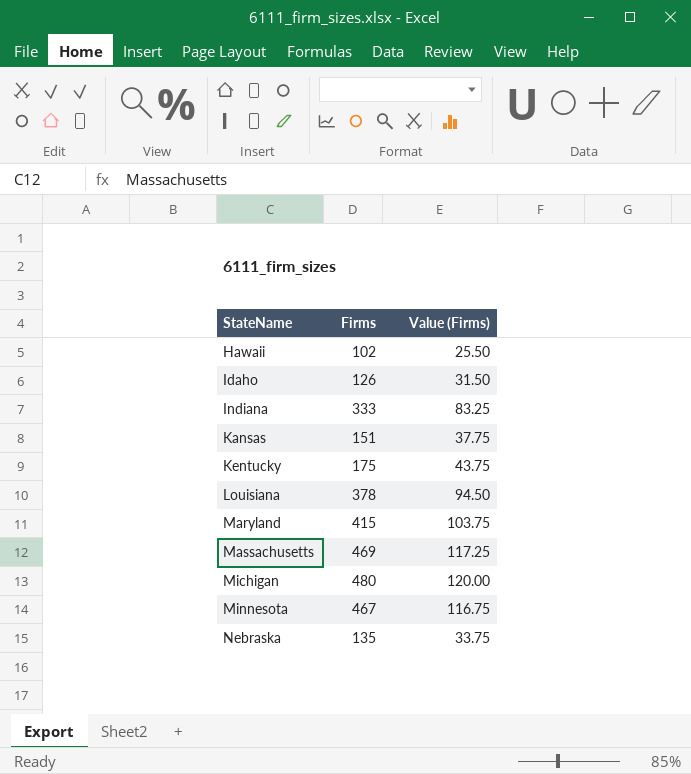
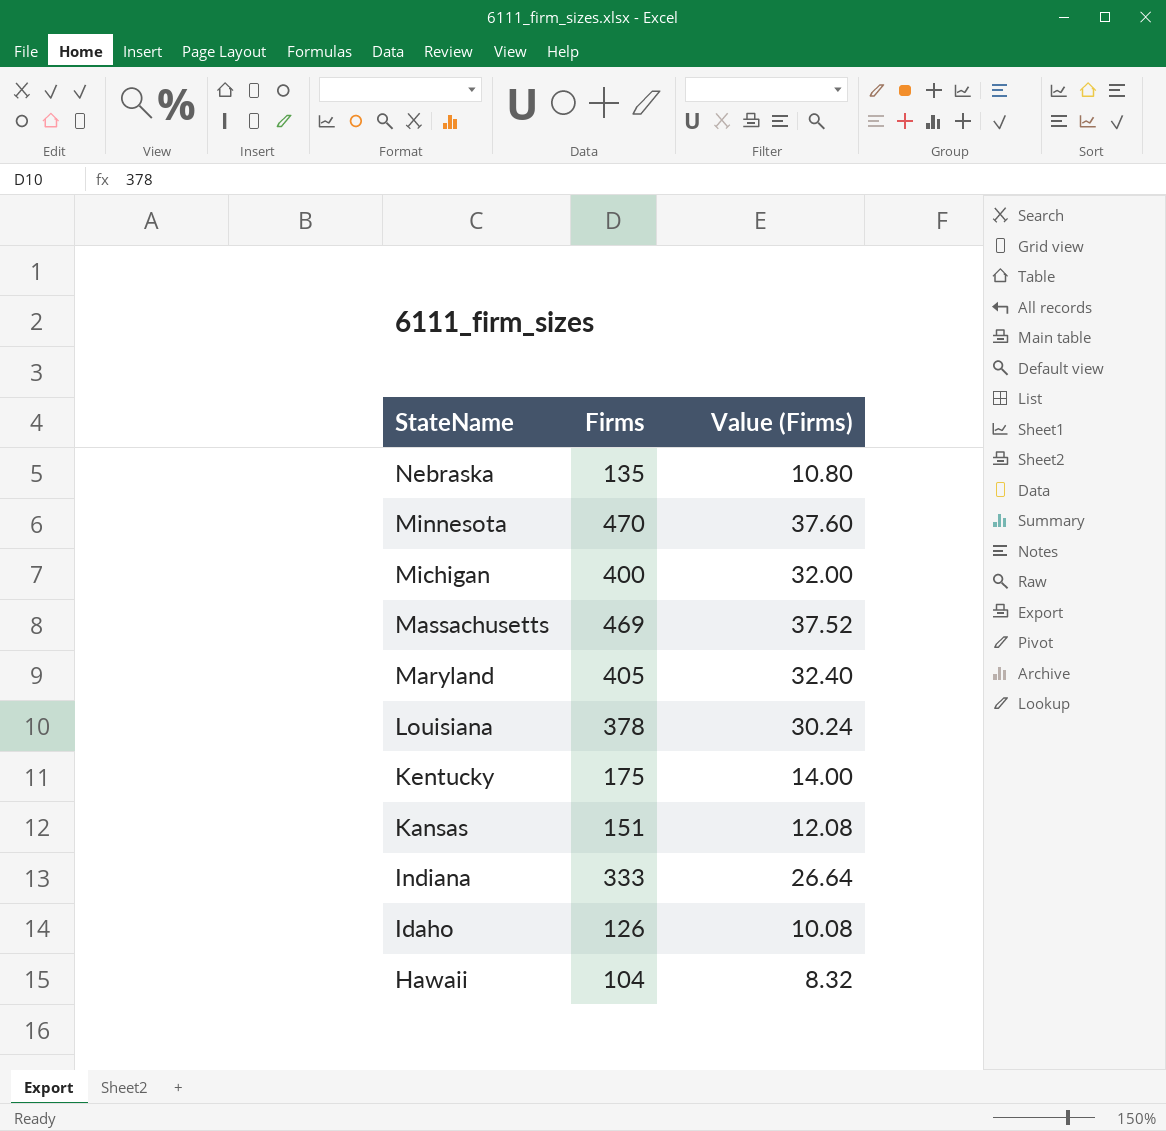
row order: StateName ascending -> StateName descending
column Value (Firms) | formula: [Firms] * 0.25 -> [Firms] * 0.08
Minnesota | Firms: 467 -> 470
Michigan | Firms: 480 -> 400
Maryland | Firms: 415 -> 405
Hawaii | Firms: 102 -> 104

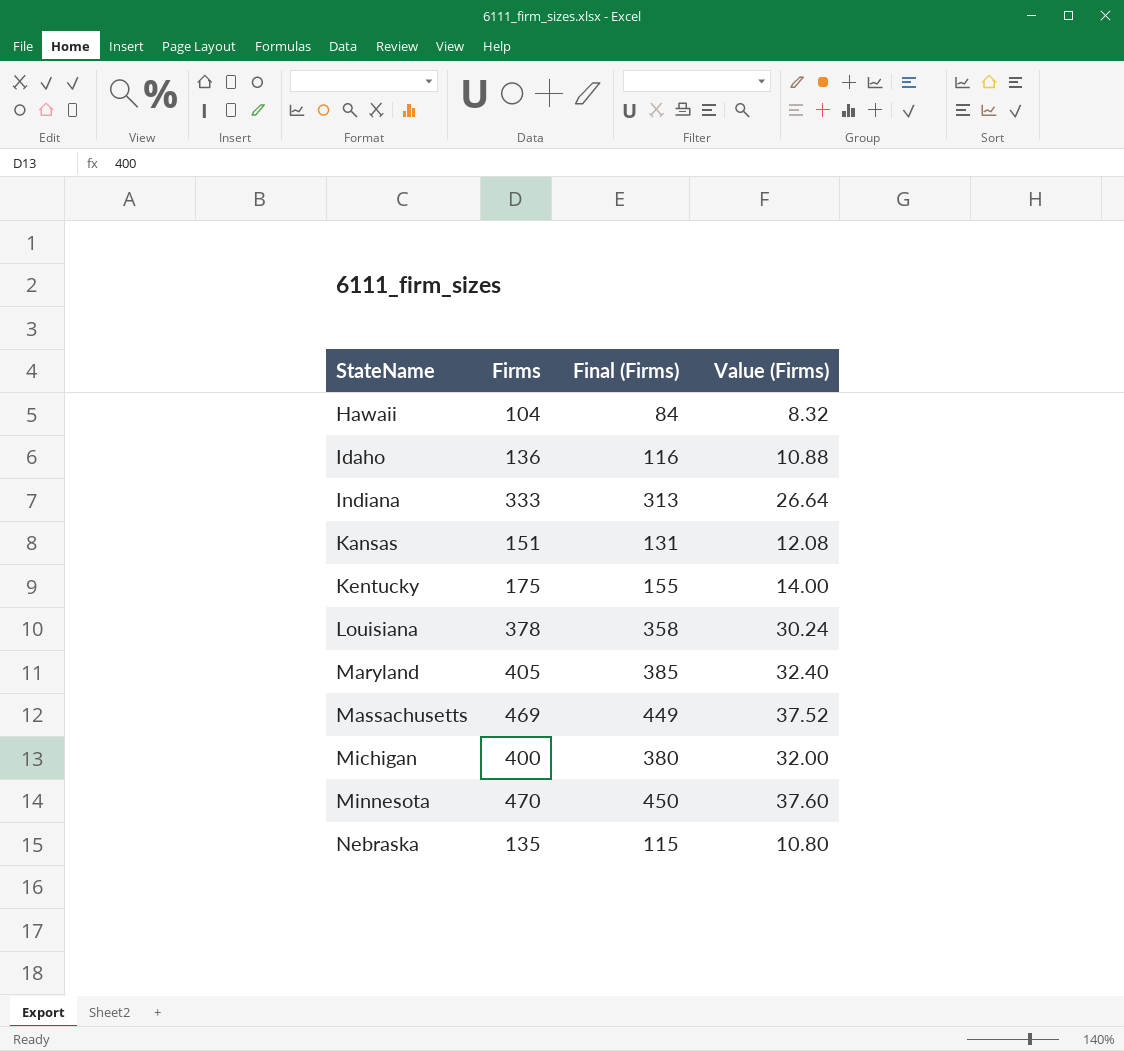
row order: StateName descending -> StateName ascending
column Final (Firms) | formula: none -> [Firms] - 20
Idaho | Firms: 126 -> 136
Idaho | Value (Firms): 10.08 -> 10.88

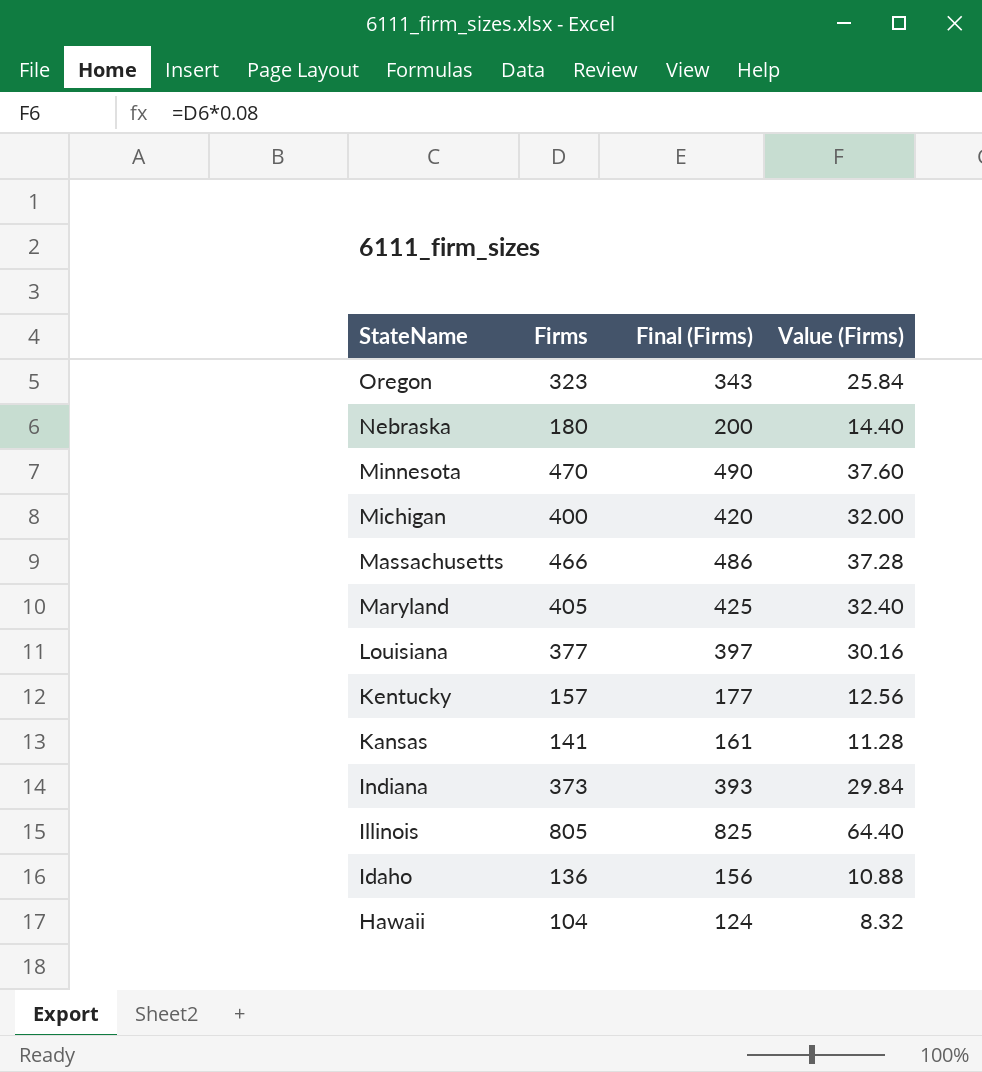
row order: StateName ascending -> StateName descending
column Final (Firms) | formula: [Firms] - 20 -> [Firms] + 20
row Oregon: none -> 323 | 343 | 25.84
Nebraska | Firms: 135 -> 180
Nebraska | Value (Firms): 10.80 -> 14.40
Massachusetts | Firms: 469 -> 466
Massachusetts | Value (Firms): 37.52 -> 37.28
Louisiana | Firms: 378 -> 377
Louisiana | Value (Firms): 30.24 -> 30.16
Kentucky | Firms: 175 -> 157
Kentucky | Value (Firms): 14.00 -> 12.56
Kansas | Firms: 151 -> 141
Kansas | Value (Firms): 12.08 -> 11.28
Indiana | Firms: 333 -> 373
Indiana | Value (Firms): 26.64 -> 29.84
row Illinois: none -> 805 | 825 | 64.40

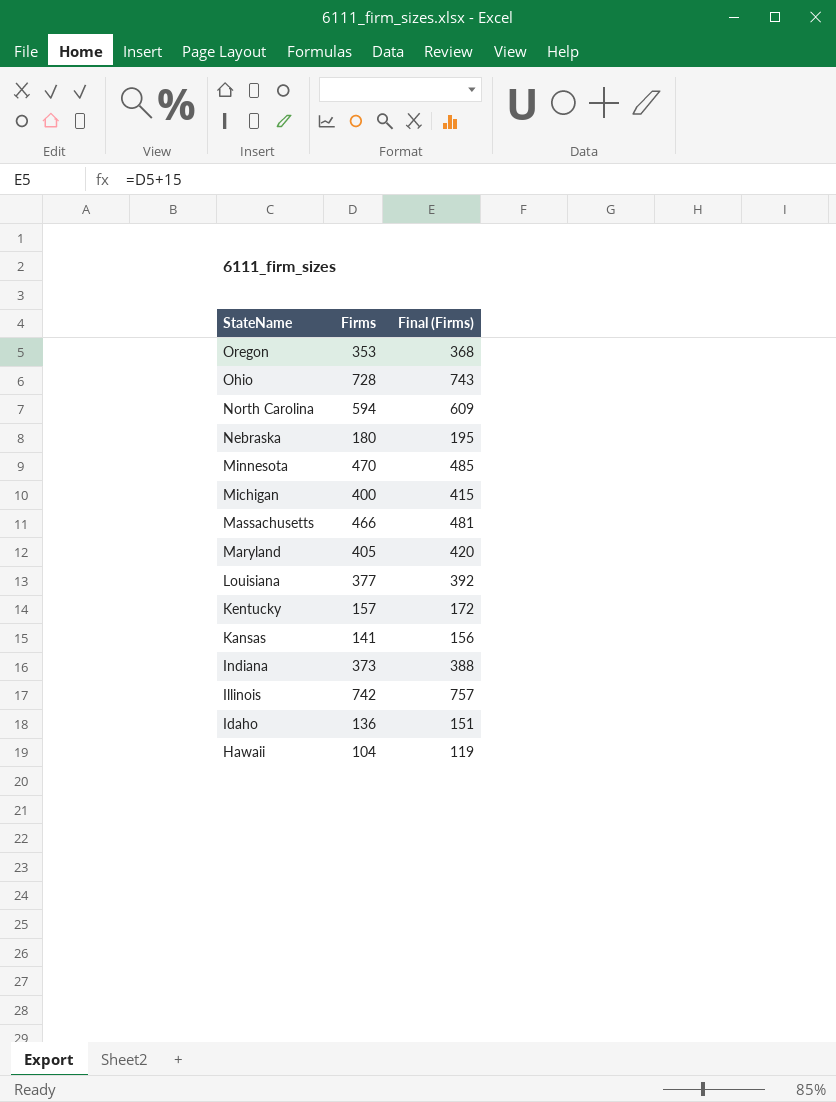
column Value (Firms) | formula: [Firms] * 0.08 -> none
column Final (Firms) | formula: [Firms] + 20 -> [Firms] + 15
Oregon | Firms: 323 -> 353
row Ohio: none -> 728 | 743
row North Carolina: none -> 594 | 609
Illinois | Firms: 805 -> 742

